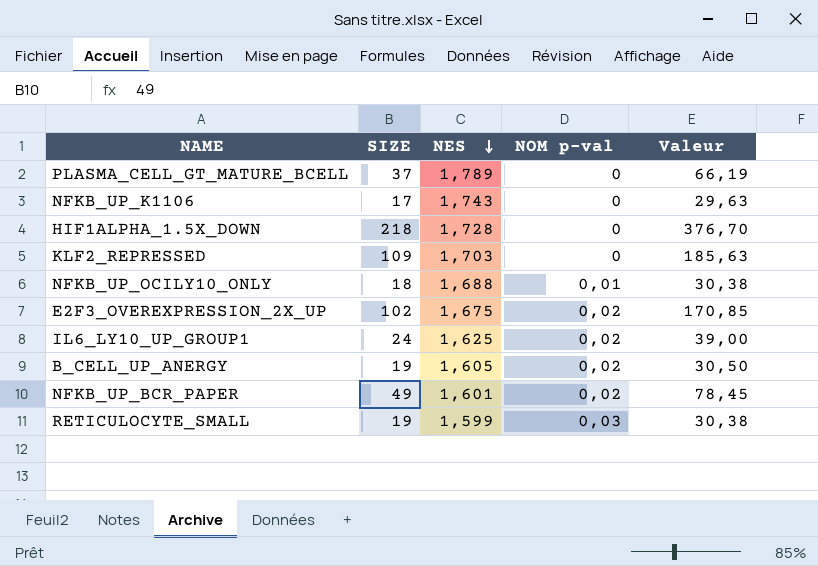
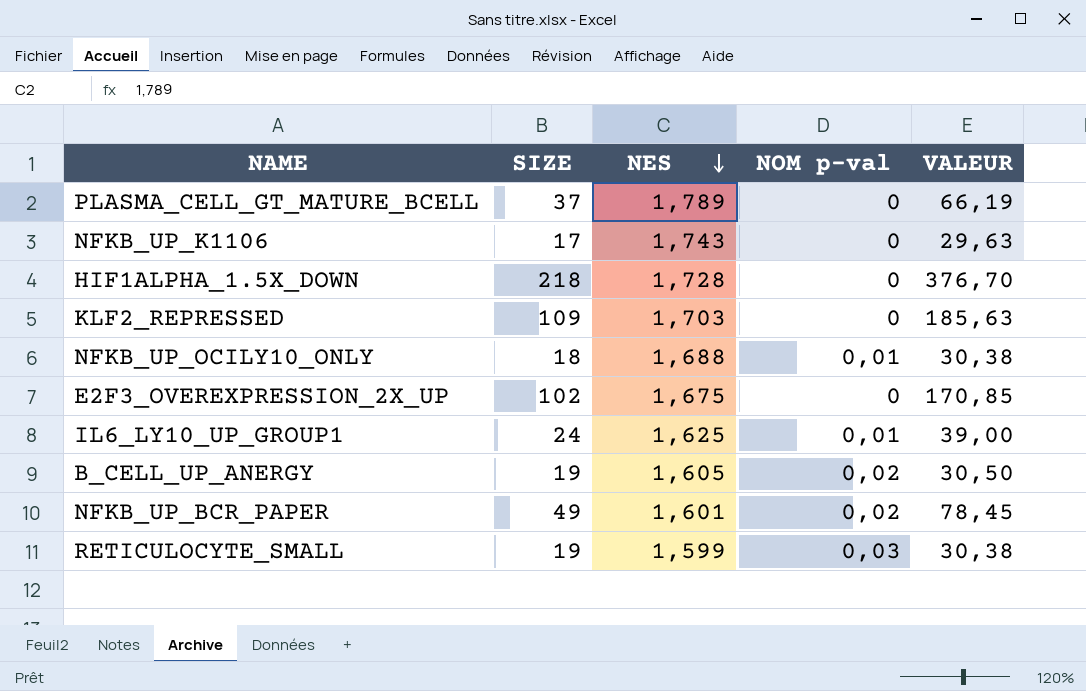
column name: Valeur -> VALEUR
E2F3_OVEREXPRESSION_2X_UP | NOM p-val: 0,02 -> 0
IL6_LY10_UP_GROUP1 | NOM p-val: 0,02 -> 0,01

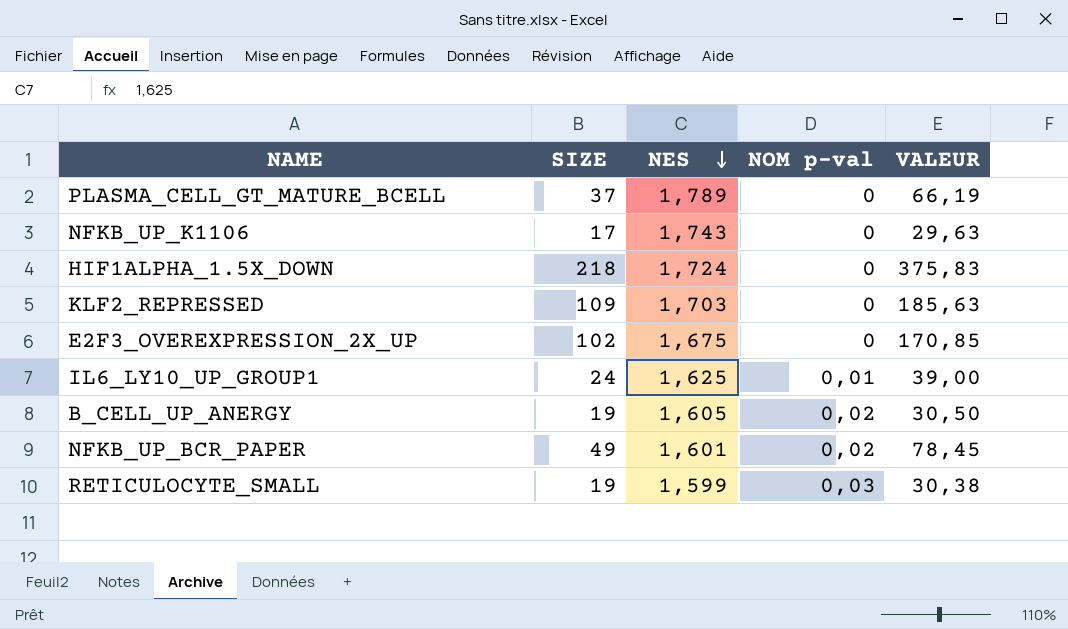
row NFKB_UP_OCILY10_ONLY: 18 | 1,688 | 0,01 | 30,38 -> none
HIF1ALPHA_1.5X_DOWN | NES: 1,728 -> 1,724
HIF1ALPHA_1.5X_DOWN | VALEUR: 376,70 -> 375,83

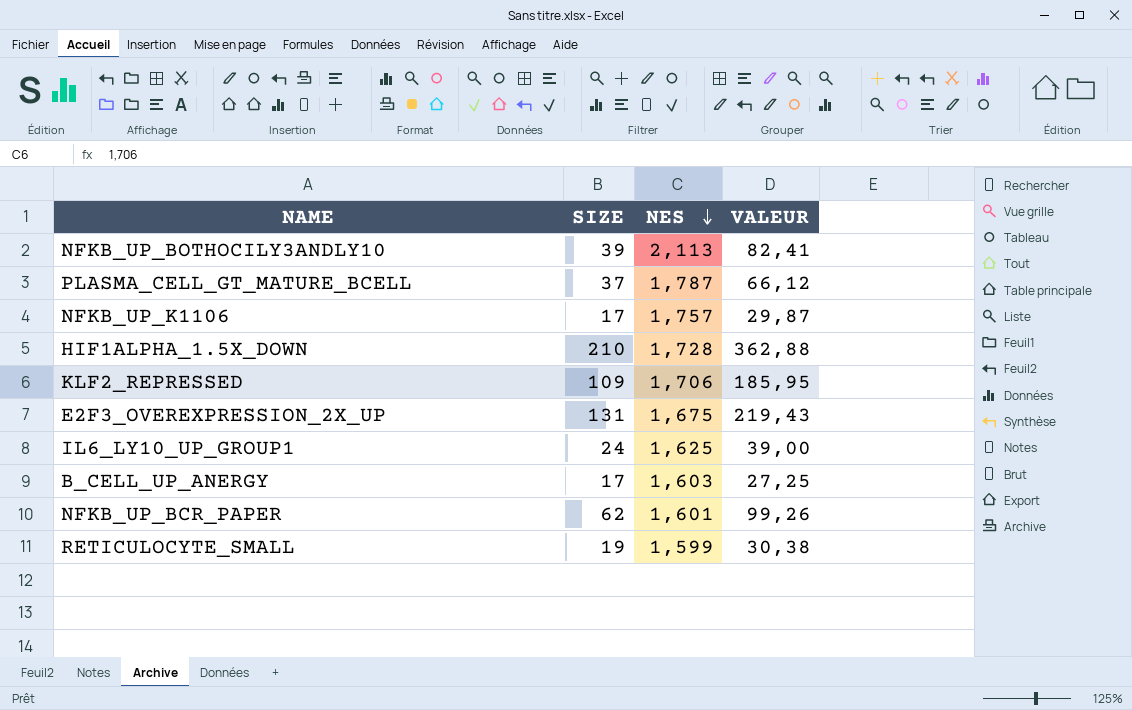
column NOM p-val | position: 4 -> none
row NFKB_UP_BOTHOCILY3ANDLY10: none -> 39 | 2,113 | 82,41
PLASMA_CELL_GT_MATURE_BCELL | NES: 1,789 -> 1,787
PLASMA_CELL_GT_MATURE_BCELL | VALEUR: 66,19 -> 66,12
NFKB_UP_K1106 | NES: 1,743 -> 1,757
NFKB_UP_K1106 | VALEUR: 29,63 -> 29,87
HIF1ALPHA_1.5X_DOWN | SIZE: 218 -> 210
HIF1ALPHA_1.5X_DOWN | NES: 1,724 -> 1,728
HIF1ALPHA_1.5X_DOWN | VALEUR: 375,83 -> 362,88
KLF2_REPRESSED | NES: 1,703 -> 1,706
KLF2_REPRESSED | VALEUR: 185,63 -> 185,95
E2F3_OVEREXPRESSION_2X_UP | SIZE: 102 -> 131
E2F3_OVEREXPRESSION_2X_UP | VALEUR: 170,85 -> 219,43
B_CELL_UP_ANERGY | SIZE: 19 -> 17
B_CELL_UP_ANERGY | NES: 1,605 -> 1,603
B_CELL_UP_ANERGY | VALEUR: 30,50 -> 27,25
NFKB_UP_BCR_PAPER | SIZE: 49 -> 62
NFKB_UP_BCR_PAPER | VALEUR: 78,45 -> 99,26

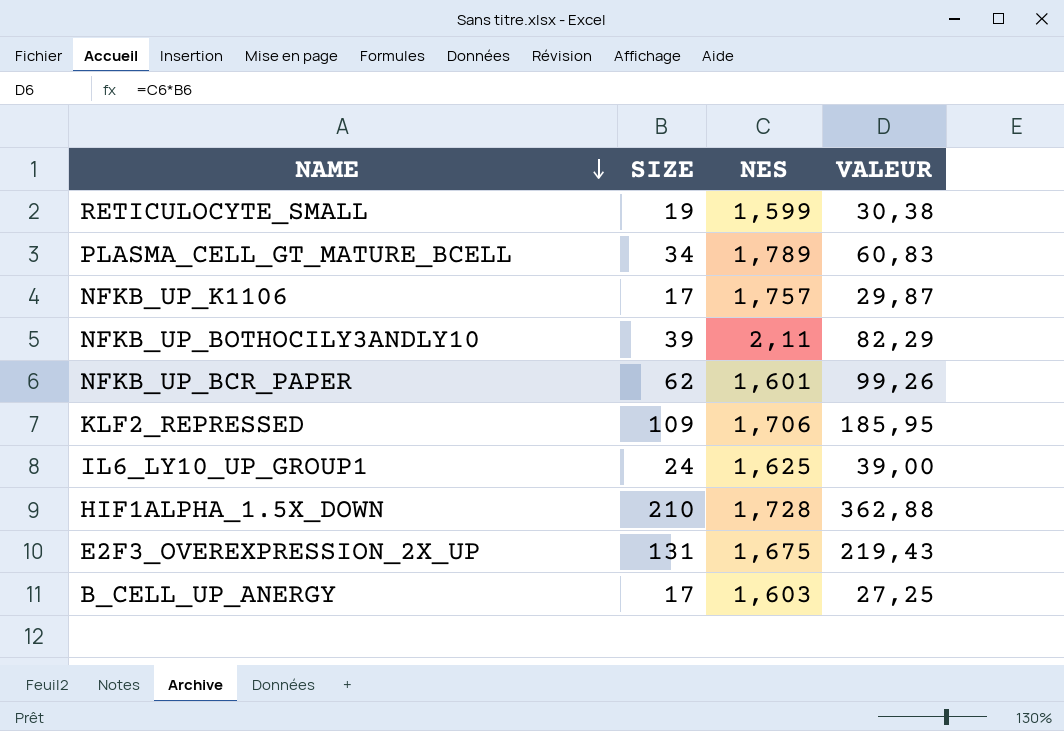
row order: NES descending -> NAME descending
PLASMA_CELL_GT_MATURE_BCELL | SIZE: 37 -> 34
PLASMA_CELL_GT_MATURE_BCELL | NES: 1,787 -> 1,789
PLASMA_CELL_GT_MATURE_BCELL | VALEUR: 66,12 -> 60,83
NFKB_UP_BOTHOCILY3ANDLY10 | NES: 2,113 -> 2,11
NFKB_UP_BOTHOCILY3ANDLY10 | VALEUR: 82,41 -> 82,29

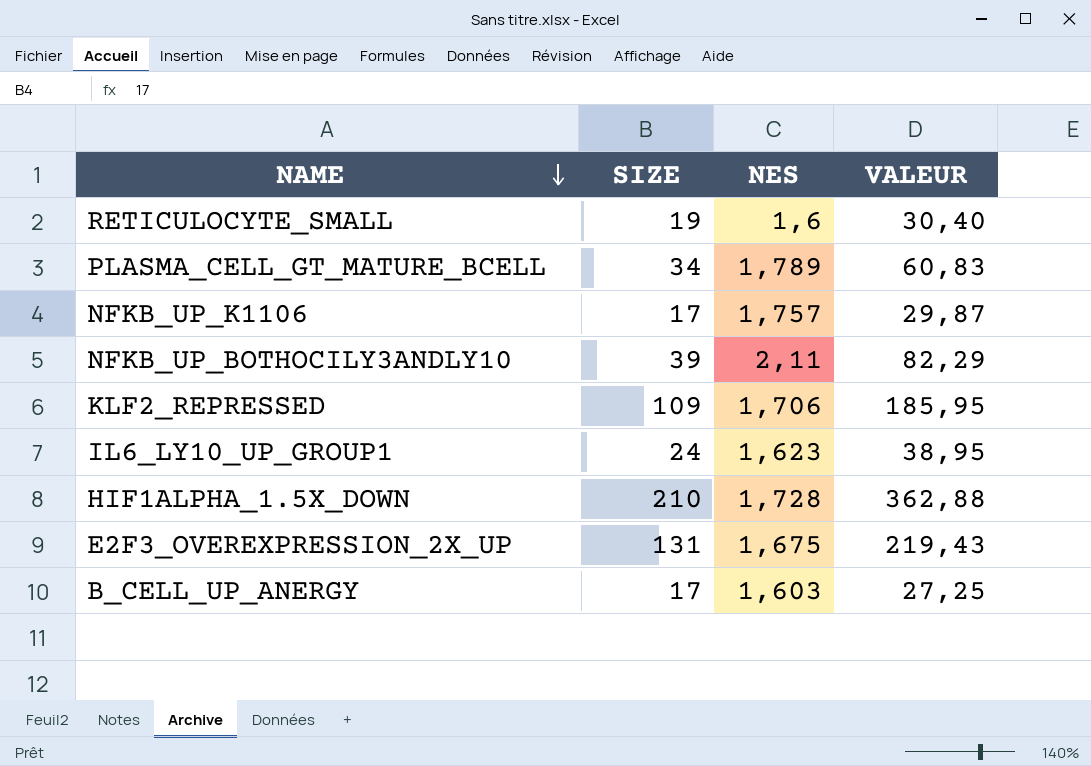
row NFKB_UP_BCR_PAPER: 62 | 1,601 | 99,26 -> none
RETICULOCYTE_SMALL | NES: 1,599 -> 1,6
RETICULOCYTE_SMALL | VALEUR: 30,38 -> 30,40
IL6_LY10_UP_GROUP1 | NES: 1,625 -> 1,623
IL6_LY10_UP_GROUP1 | VALEUR: 39,00 -> 38,95

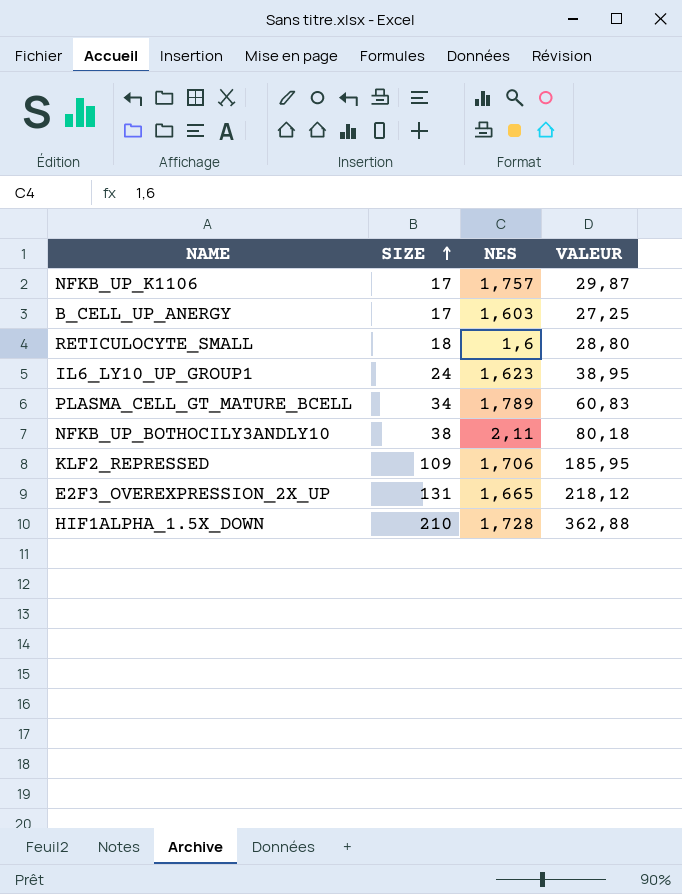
row order: NAME descending -> SIZE ascending
RETICULOCYTE_SMALL | SIZE: 19 -> 18
RETICULOCYTE_SMALL | VALEUR: 30,40 -> 28,80
NFKB_UP_BOTHOCILY3ANDLY10 | SIZE: 39 -> 38
NFKB_UP_BOTHOCILY3ANDLY10 | VALEUR: 82,29 -> 80,18
E2F3_OVEREXPRESSION_2X_UP | NES: 1,675 -> 1,665
E2F3_OVEREXPRESSION_2X_UP | VALEUR: 219,43 -> 218,12

